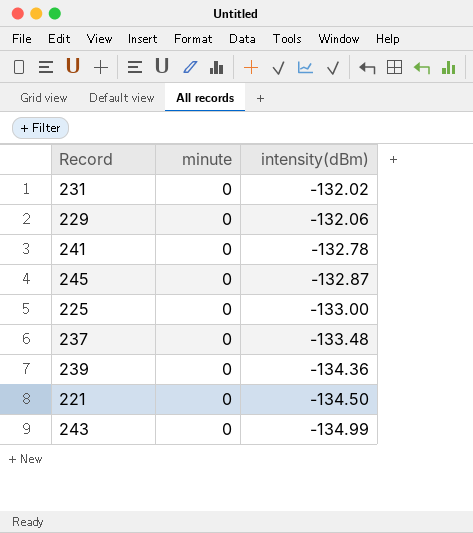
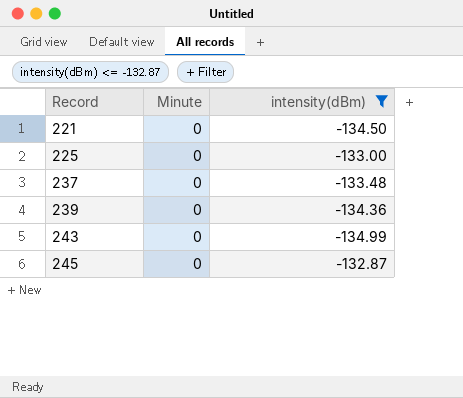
filter: none -> intensity(dBm) <= -132.87
row order: intensity(dBm) descending -> Record ascending
column name: minute -> Minute

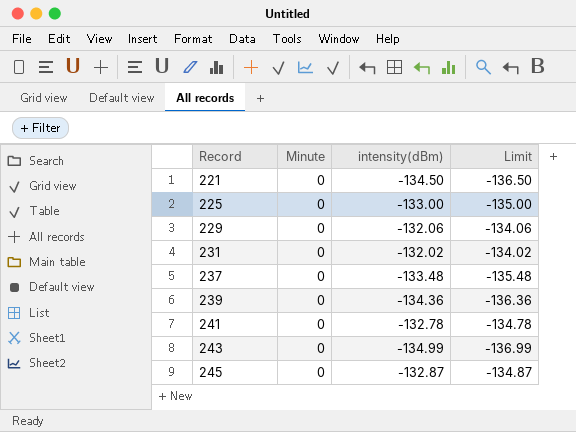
filter: intensity(dBm) <= -132.87 -> none
column Limit | formula: none -> [intensity(dBm)] - 2

